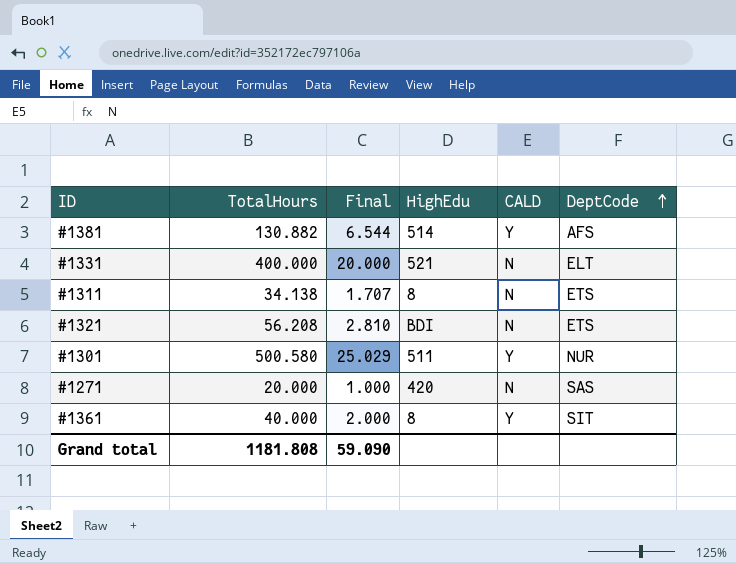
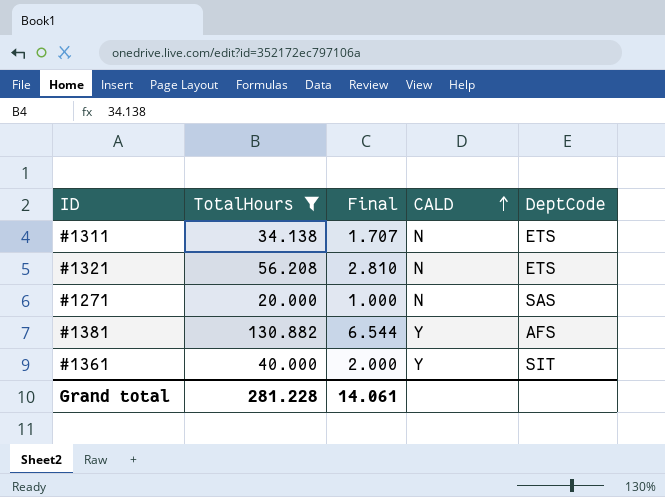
filter: none -> TotalHours <= 130.882
row order: DeptCode ascending -> CALD ascending
column HighEdu | position: 4 -> none
Grand total | TotalHours: 1181.808 -> 281.228
Grand total | Final: 59.090 -> 14.061

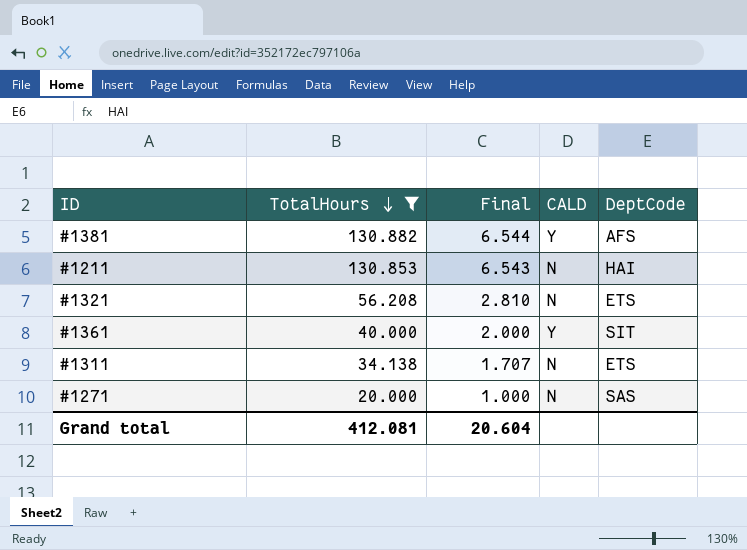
row order: CALD ascending -> TotalHours descending
row #1211: none -> 130.853 | 6.543 | N | HAI
Grand total | TotalHours: 281.228 -> 412.081
Grand total | Final: 14.061 -> 20.604

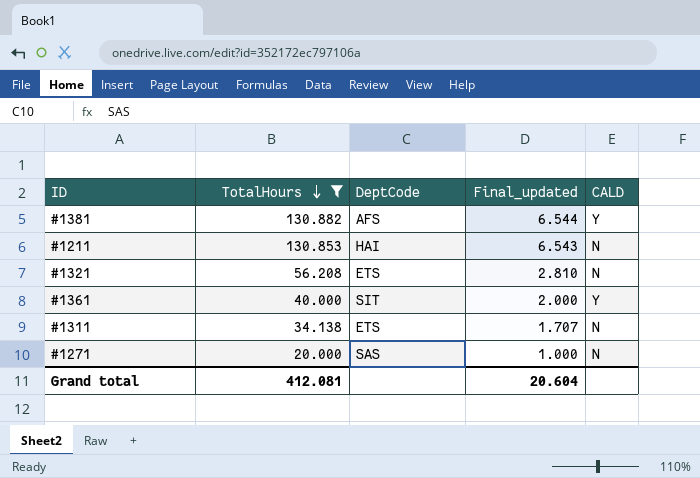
column DeptCode | position: 5 -> 3
column name: Final -> Final_updated

